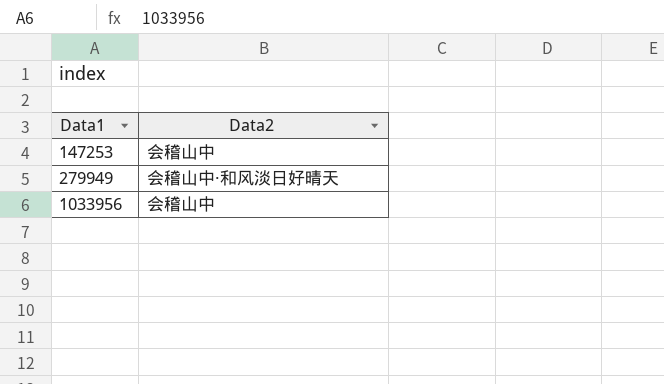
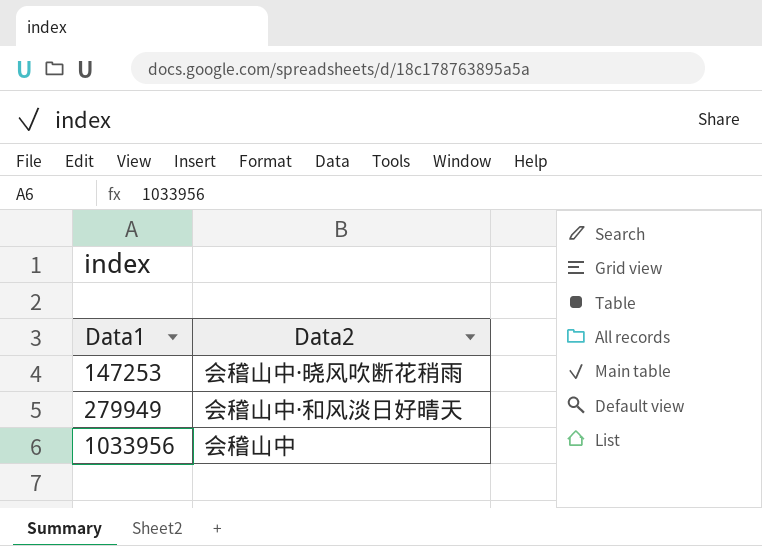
147253 | Data2: 会稽山中 -> 会稽山中·晓风吹断花稍雨

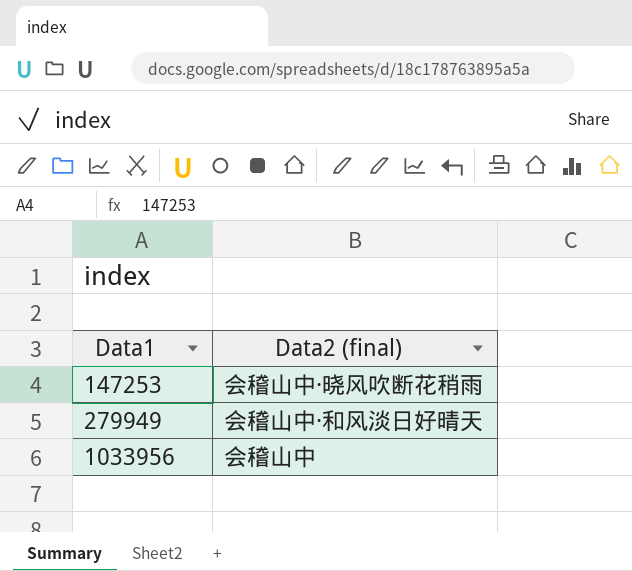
column name: Data2 -> Data2 (final)

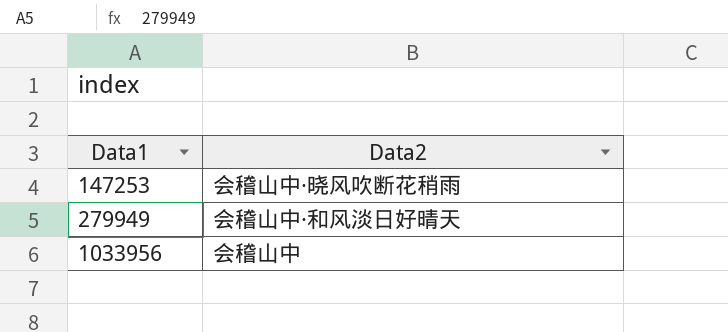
column name: Data2 (final) -> Data2

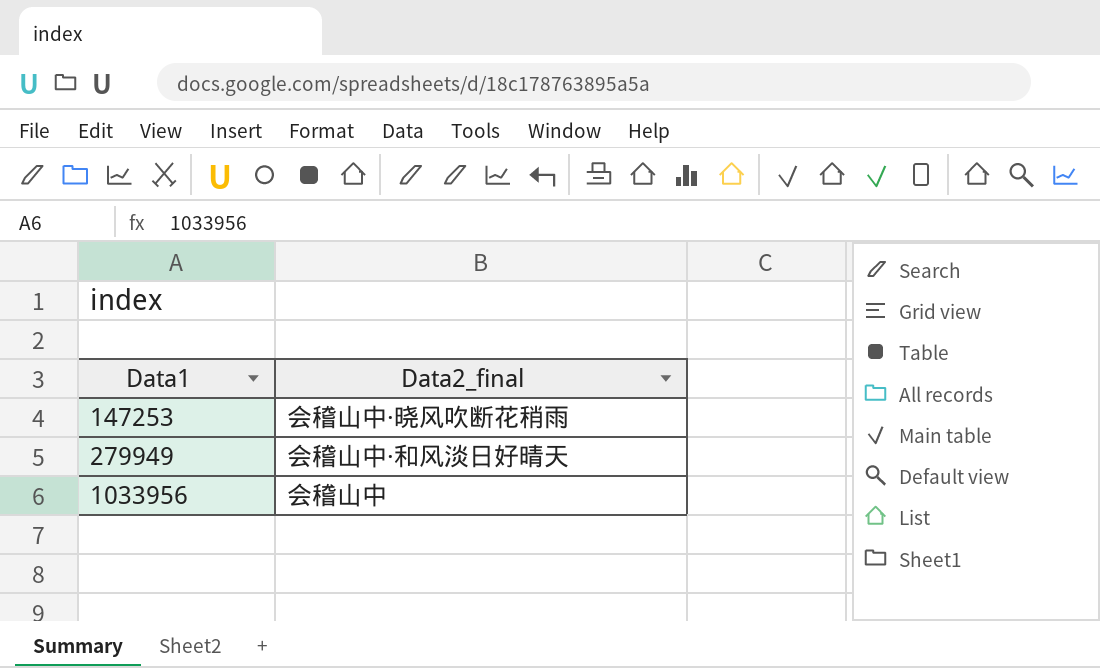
column name: Data2 -> Data2_final

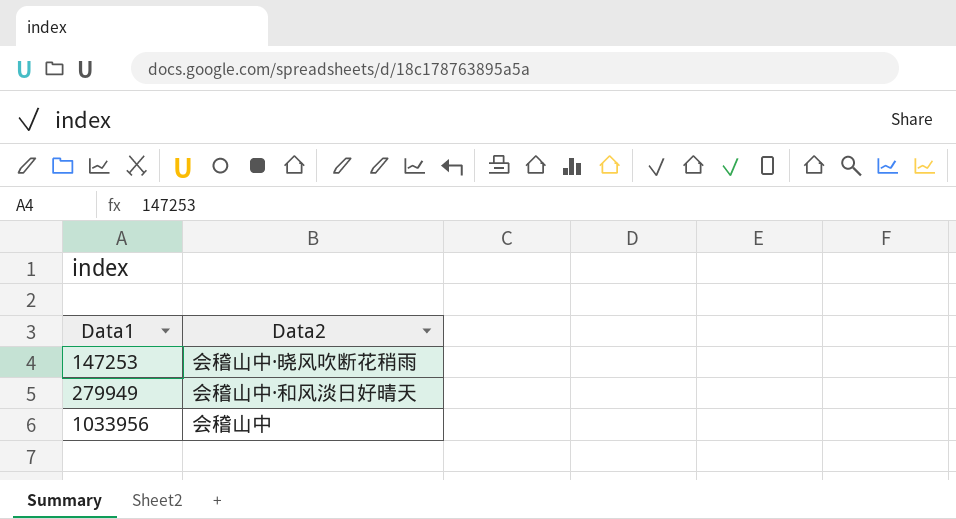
column name: Data2_final -> Data2

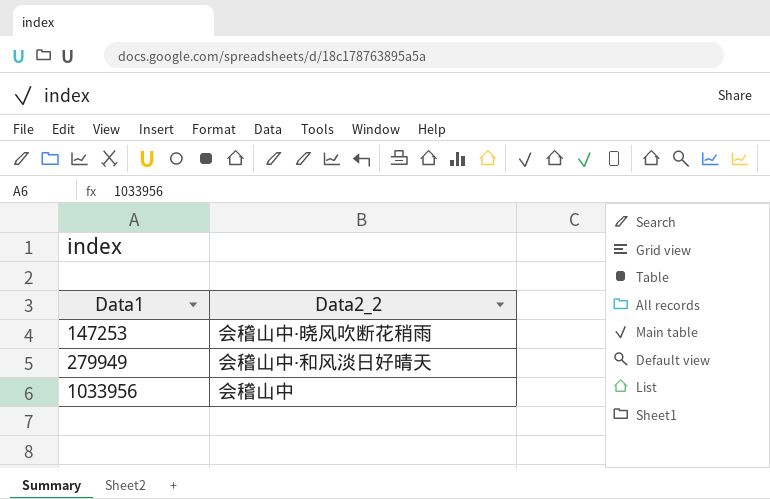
column name: Data2 -> Data2_2

